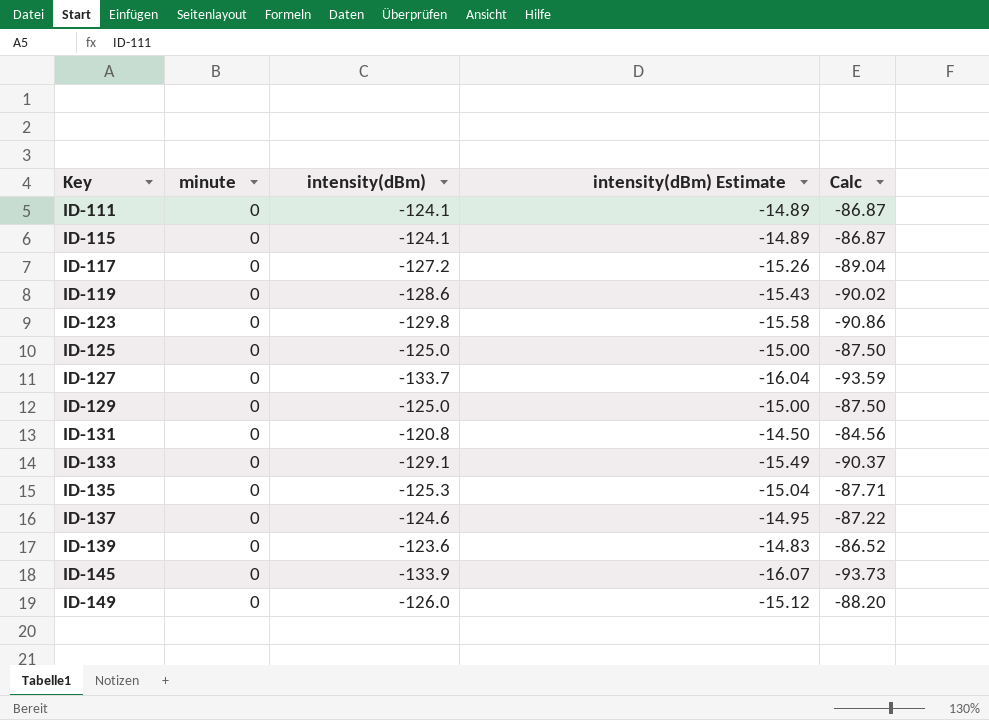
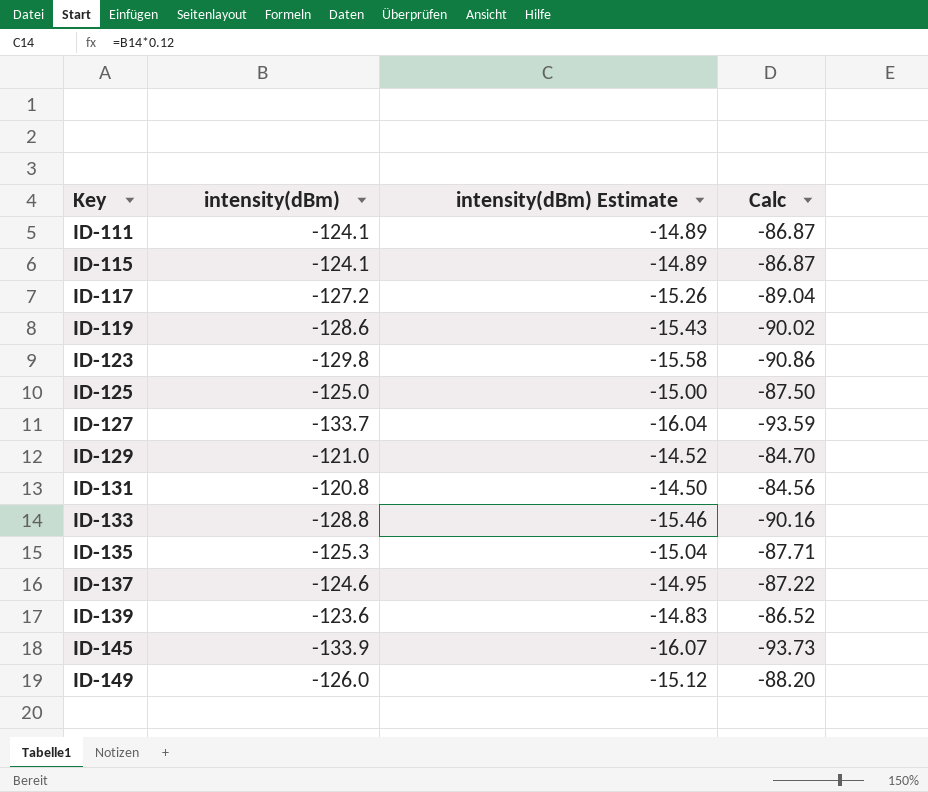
column minute | position: 2 -> none
ID-129 | intensity(dBm): -125.0 -> -121.0
ID-129 | intensity(dBm) Estimate: -15.00 -> -14.52
ID-129 | Calc: -87.50 -> -84.70
ID-133 | intensity(dBm): -129.1 -> -128.8
ID-133 | intensity(dBm) Estimate: -15.49 -> -15.46
ID-133 | Calc: -90.37 -> -90.16

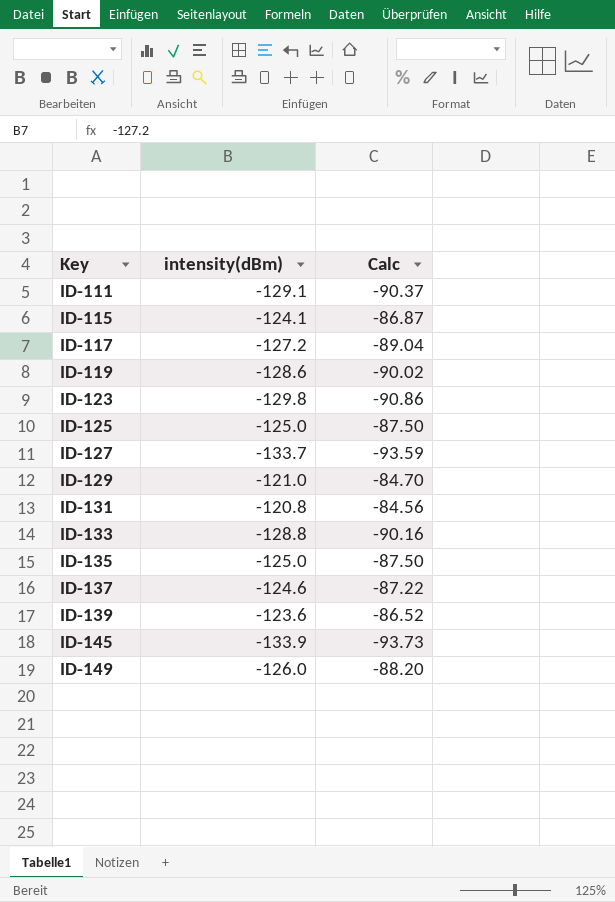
column intensity(dBm) Estimate | formula: [intensity(dBm)] * 0.12 -> none
ID-111 | intensity(dBm): -124.1 -> -129.1
ID-111 | Calc: -86.87 -> -90.37
ID-135 | intensity(dBm): -125.3 -> -125.0
ID-135 | Calc: -87.71 -> -87.50

